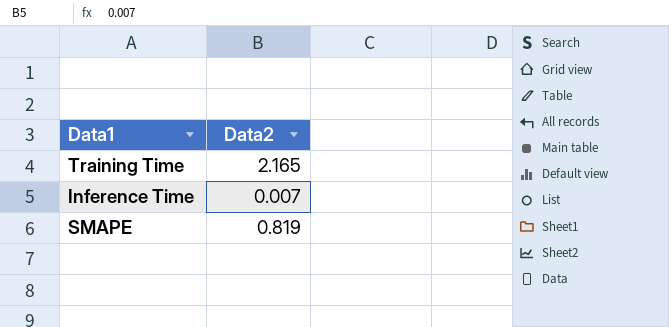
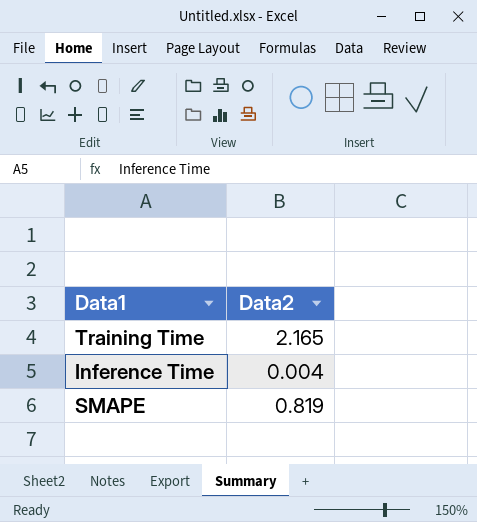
Inference Time | Data2: 0.007 -> 0.004

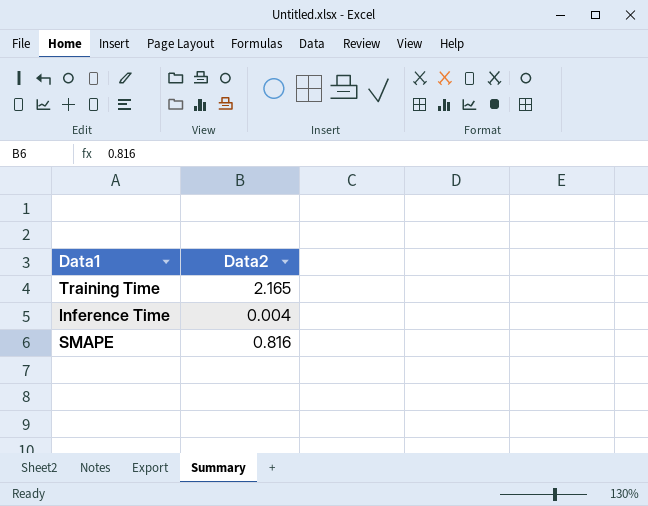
SMAPE | Data2: 0.819 -> 0.816

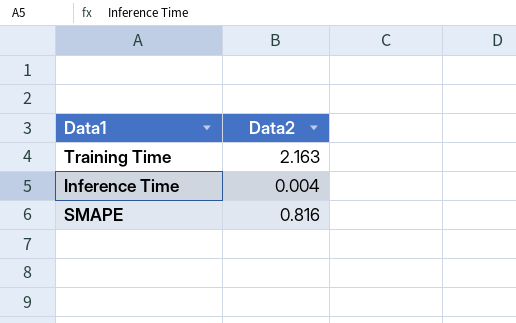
Training Time | Data2: 2.165 -> 2.163

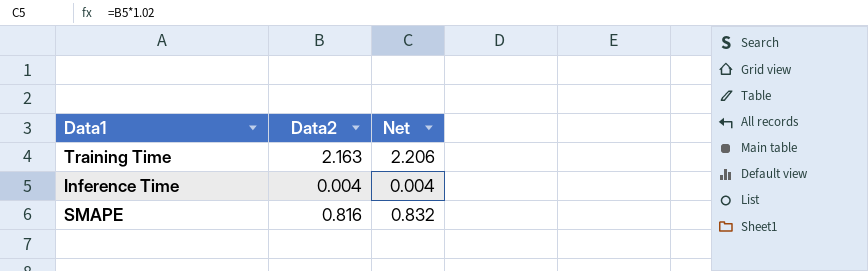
column Net | formula: none -> [Data2] * 1.02

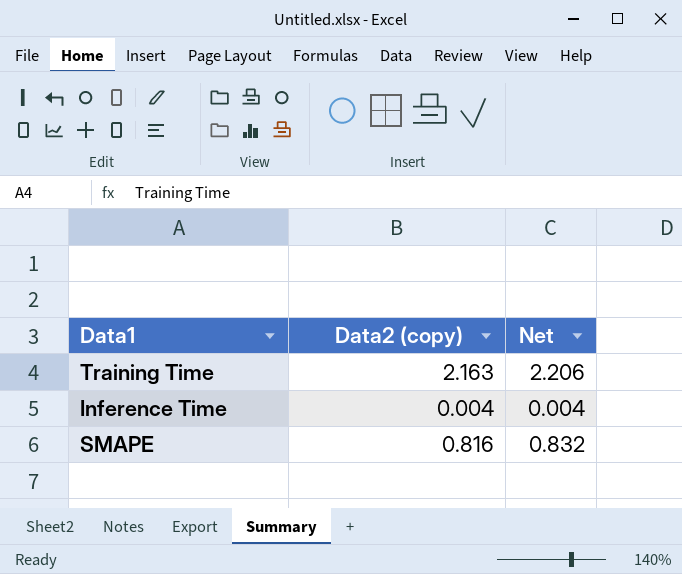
column name: Data2 -> Data2 (copy)

